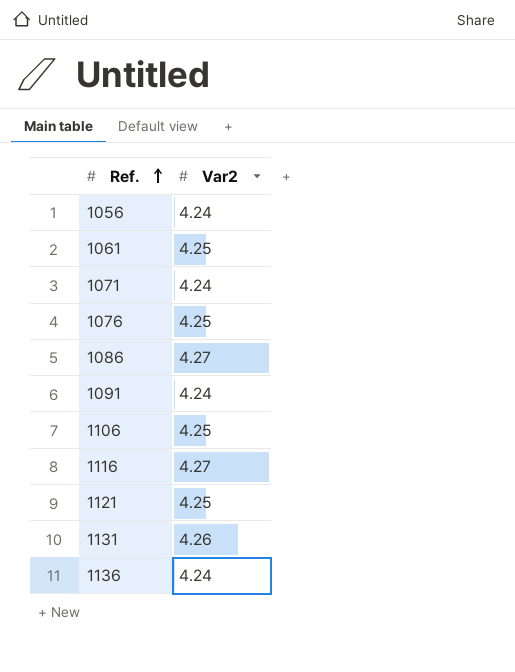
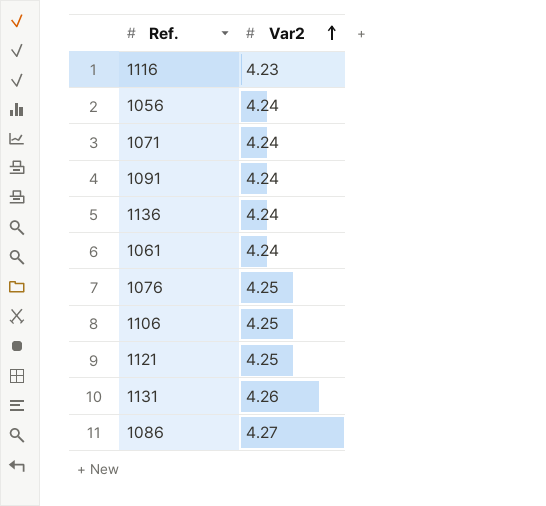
row order: Ref. ascending -> Var2 ascending
1116 | Var2: 4.27 -> 4.23
1061 | Var2: 4.25 -> 4.24

